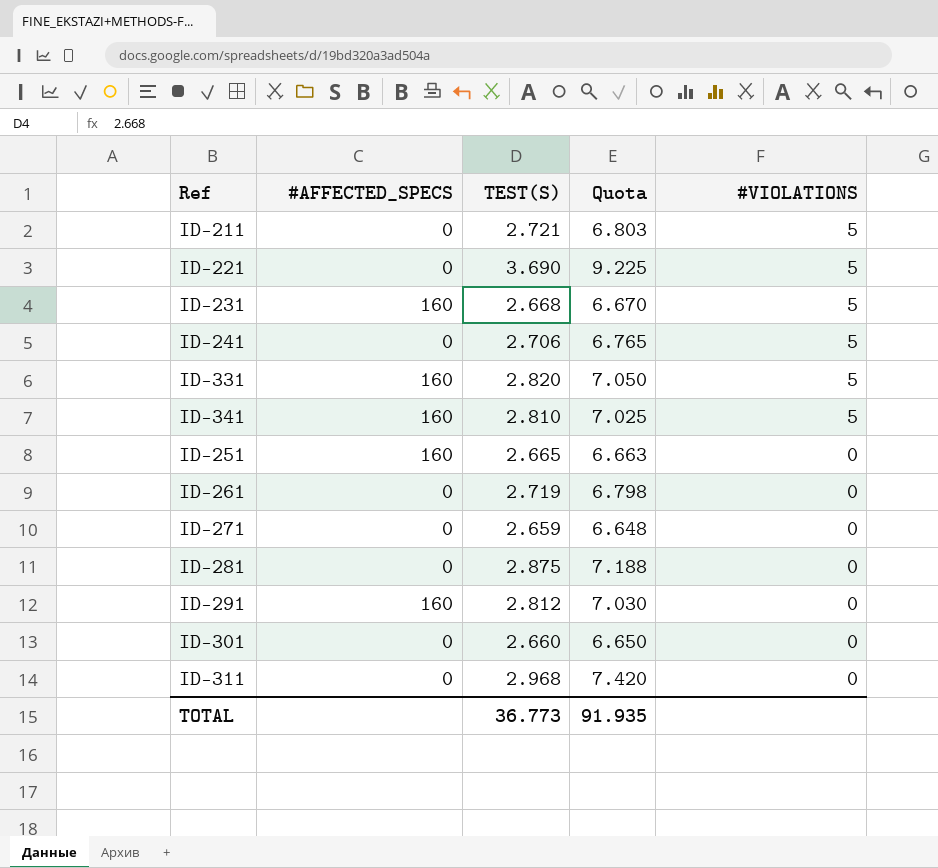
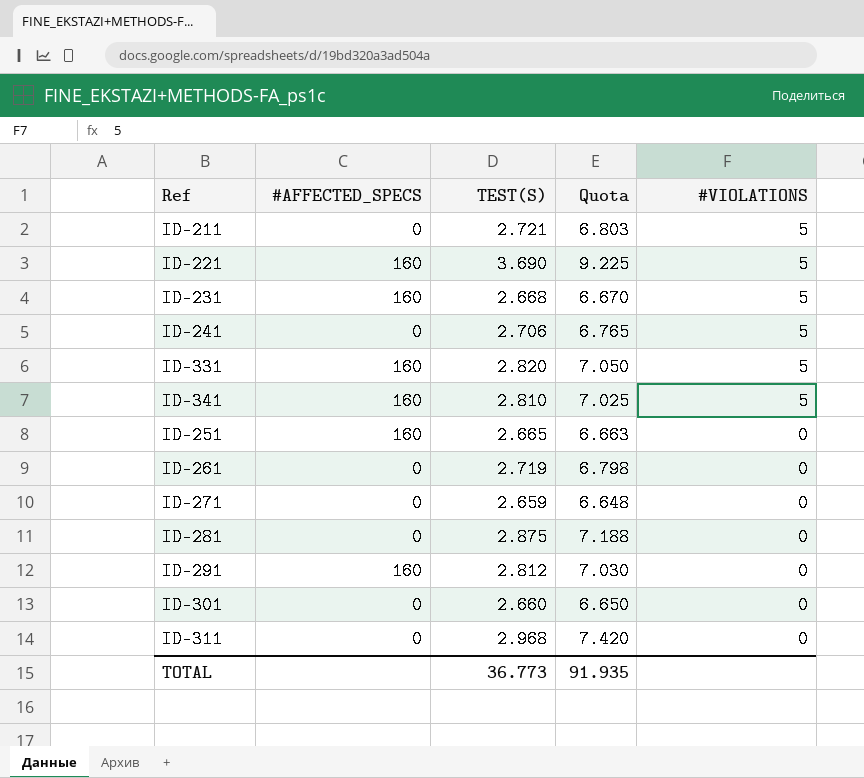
ID-221 | #AFFECTED_SPECS: 0 -> 160

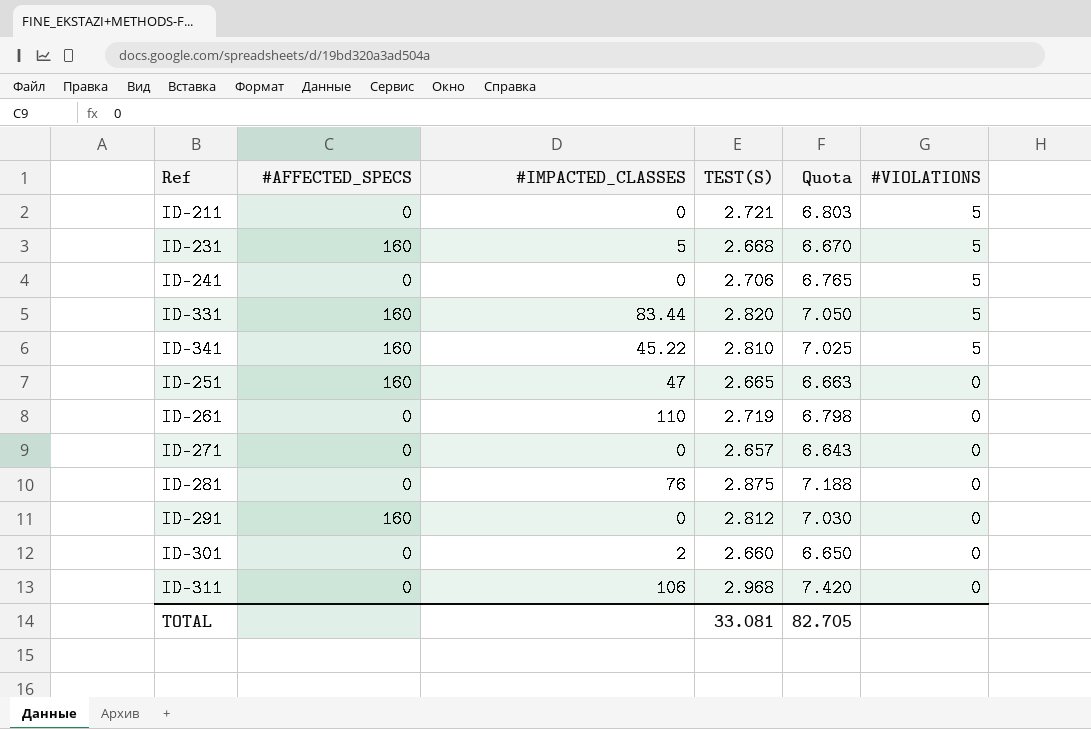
column #IMPACTED_CLASSES | position: none -> 3
row ID-221: 160 | 3.690 | 9.225 | 5 -> none
ID-271 | TEST(S): 2.659 -> 2.657
ID-271 | Quota: 6.648 -> 6.643
TOTAL | TEST(S): 36.773 -> 33.081
TOTAL | Quota: 91.935 -> 82.705

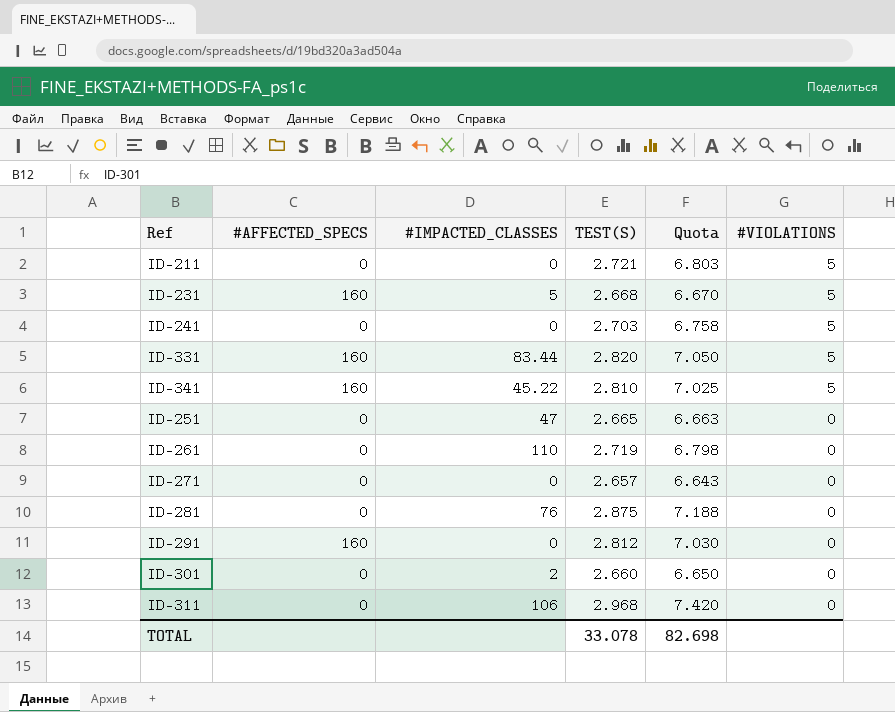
ID-241 | TEST(S): 2.706 -> 2.703
ID-241 | Quota: 6.765 -> 6.758
ID-251 | #AFFECTED_SPECS: 160 -> 0
TOTAL | TEST(S): 33.081 -> 33.078
TOTAL | Quota: 82.705 -> 82.698

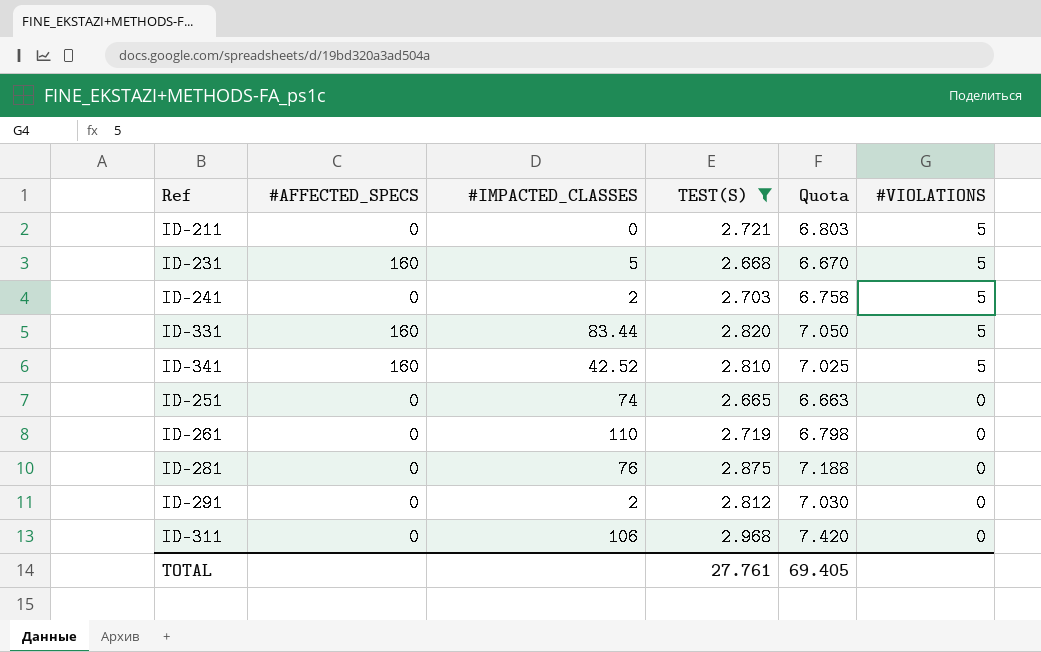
filter: none -> TEST(S) >= 2.665
ID-241 | #IMPACTED_CLASSES: 0 -> 2
ID-341 | #IMPACTED_CLASSES: 45.22 -> 42.52
ID-251 | #IMPACTED_CLASSES: 47 -> 74
ID-291 | #AFFECTED_SPECS: 160 -> 0
ID-291 | #IMPACTED_CLASSES: 0 -> 2
TOTAL | TEST(S): 33.078 -> 27.761
TOTAL | Quota: 82.698 -> 69.405

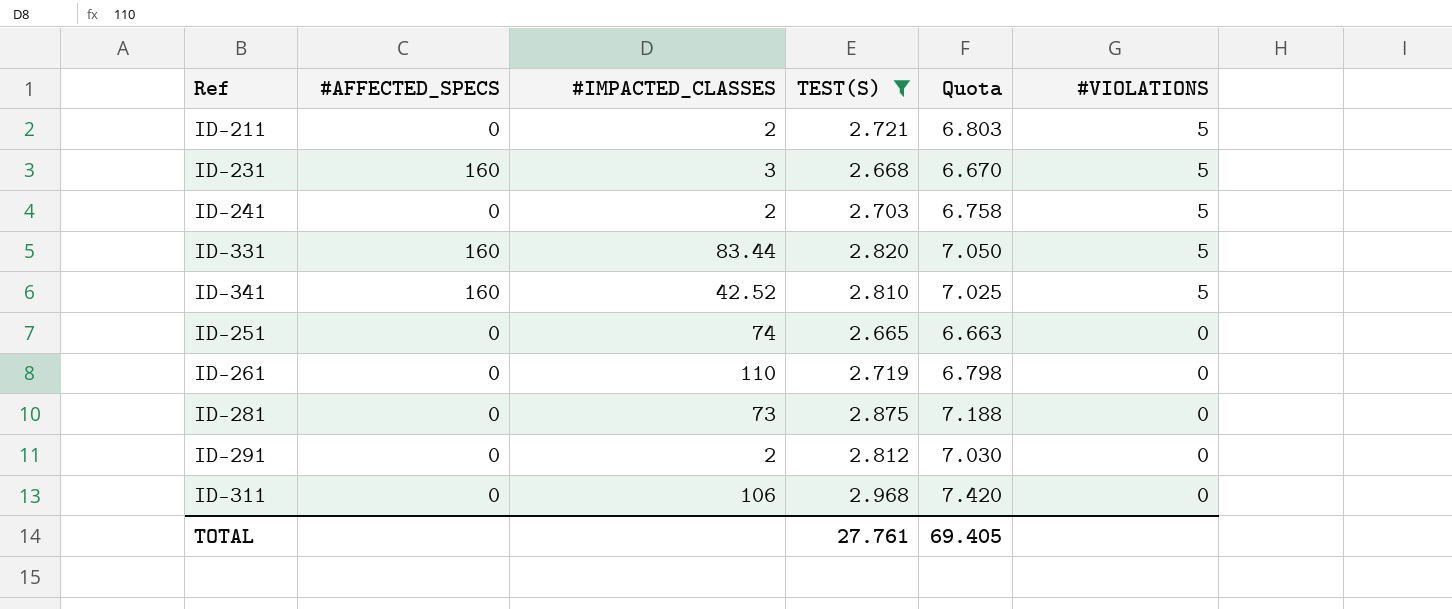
ID-211 | #IMPACTED_CLASSES: 0 -> 2
ID-231 | #IMPACTED_CLASSES: 5 -> 3
ID-281 | #IMPACTED_CLASSES: 76 -> 73

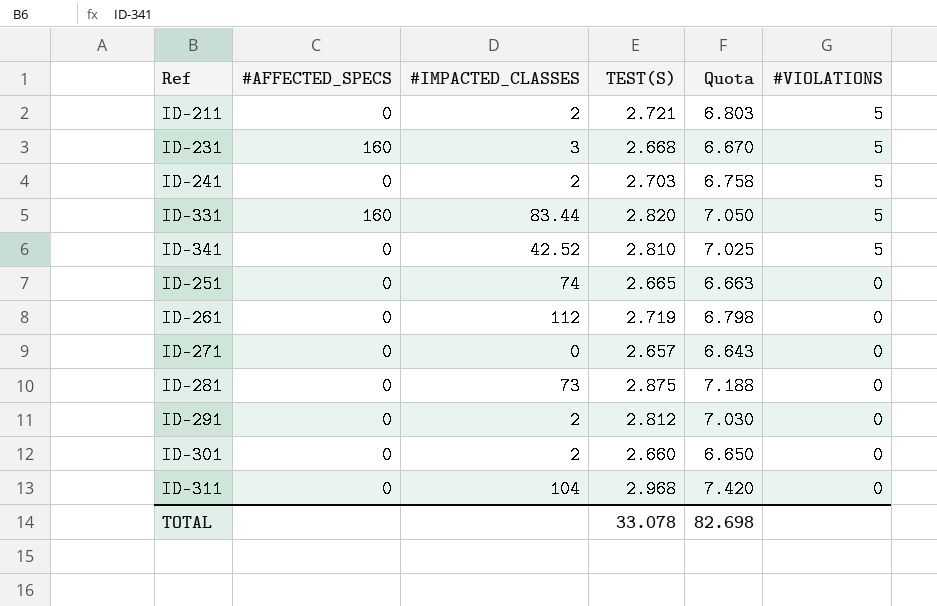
filter: TEST(S) >= 2.665 -> none
ID-341 | #AFFECTED_SPECS: 160 -> 0
ID-261 | #IMPACTED_CLASSES: 110 -> 112
ID-311 | #IMPACTED_CLASSES: 106 -> 104
TOTAL | TEST(S): 27.761 -> 33.078
TOTAL | Quota: 69.405 -> 82.698

